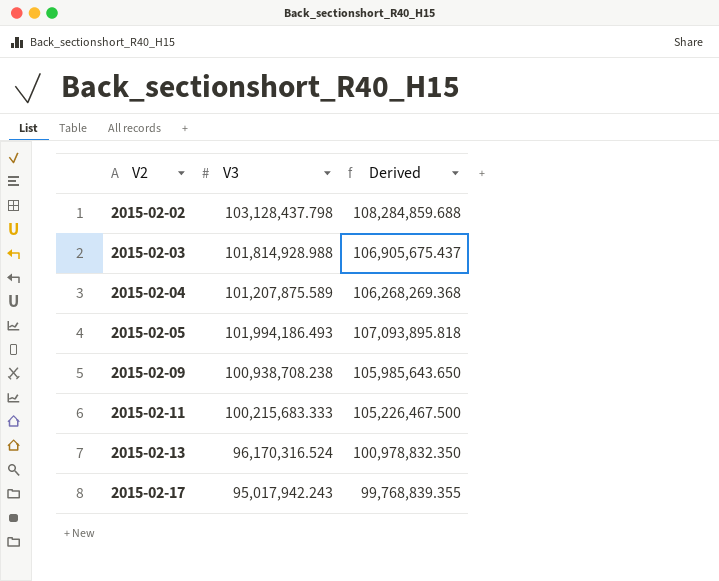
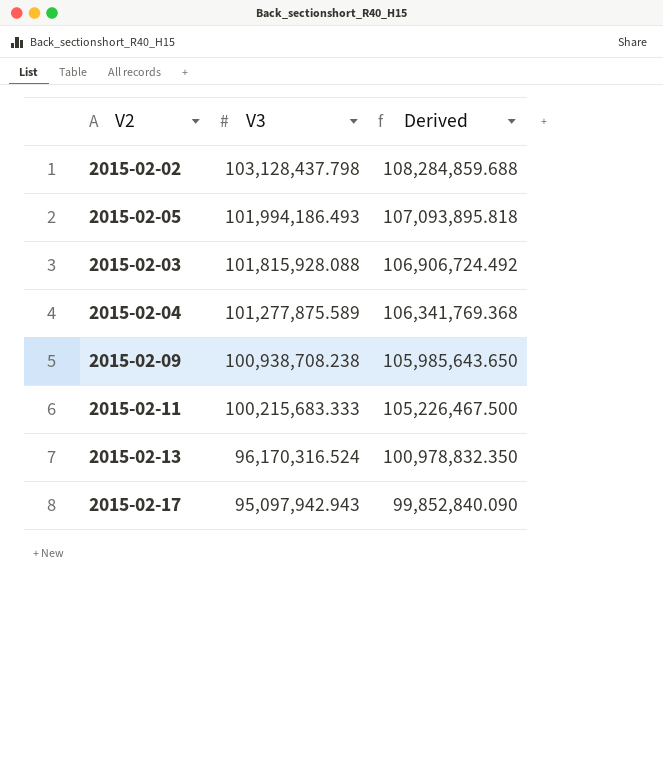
row order: V2 ascending -> V3 descending
2015-02-03 | V3: 101,814,928.988 -> 101,815,928.088
2015-02-03 | Derived: 106,905,675.437 -> 106,906,724.492
2015-02-04 | V3: 101,207,875.589 -> 101,277,875.589
2015-02-04 | Derived: 106,268,269.368 -> 106,341,769.368
2015-02-17 | V3: 95,017,942.243 -> 95,097,942.943
2015-02-17 | Derived: 99,768,839.355 -> 99,852,840.090

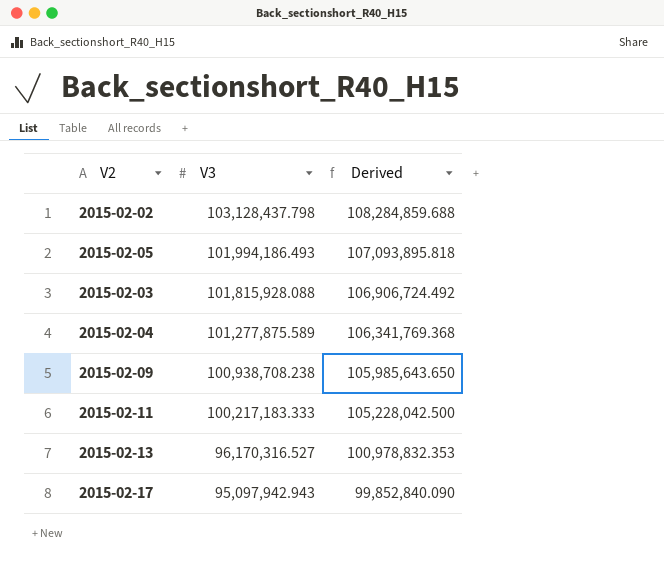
2015-02-11 | V3: 100,215,683.333 -> 100,217,183.333
2015-02-11 | Derived: 105,226,467.500 -> 105,228,042.500
2015-02-13 | V3: 96,170,316.524 -> 96,170,316.527
2015-02-13 | Derived: 100,978,832.350 -> 100,978,832.353

